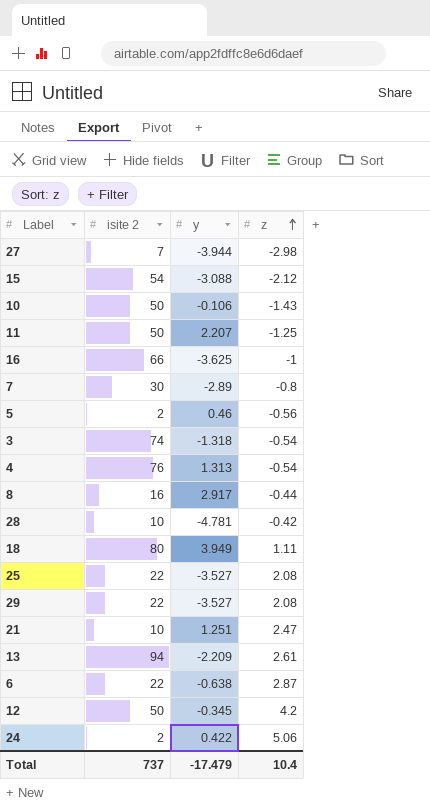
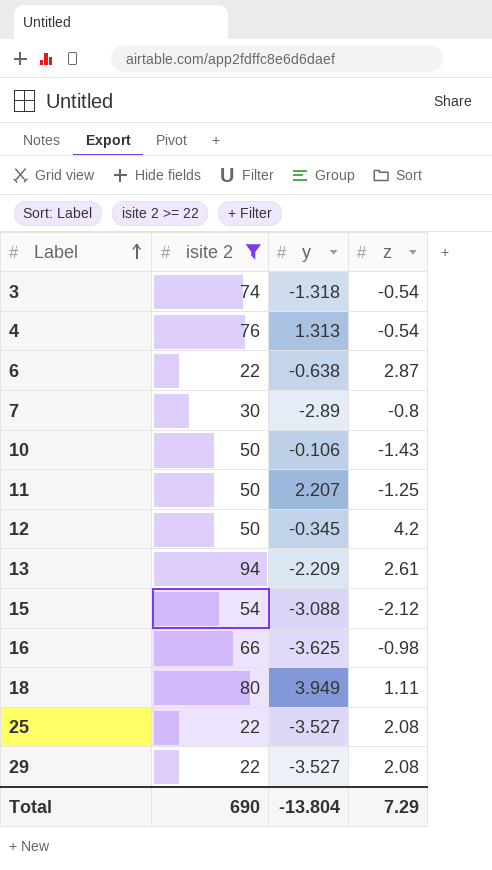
filter: none -> isite 2 >= 22
row order: z ascending -> Label ascending
16 | z: -1 -> -0.98
Total | isite 2: 737 -> 690
Total | y: -17.479 -> -13.804
Total | z: 10.4 -> 7.29

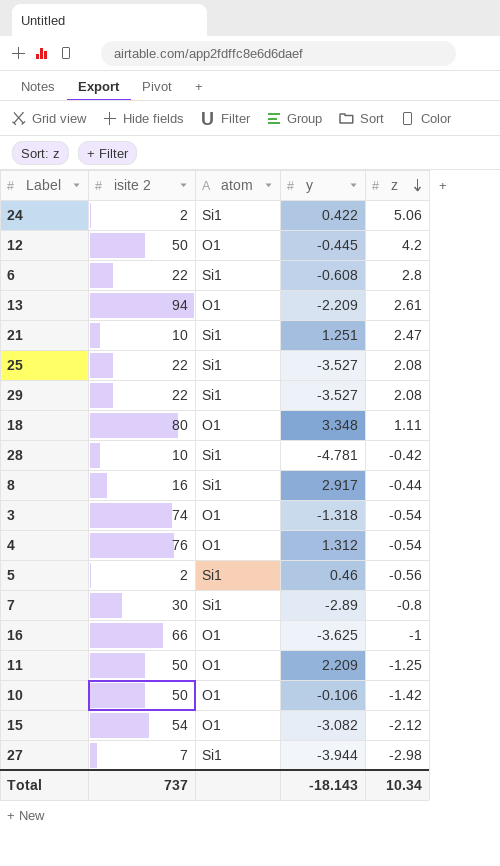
filter: isite 2 >= 22 -> none
row order: Label ascending -> z descending
column atom | position: none -> 3
12 | y: -0.345 -> -0.445
6 | y: -0.638 -> -0.608
6 | z: 2.87 -> 2.8
18 | y: 3.949 -> 3.348
4 | y: 1.313 -> 1.312
16 | z: -0.98 -> -1
11 | y: 2.207 -> 2.209
10 | z: -1.43 -> -1.42
15 | y: -3.088 -> -3.082
Total | isite 2: 690 -> 737
Total | y: -13.804 -> -18.143
Total | z: 7.29 -> 10.34

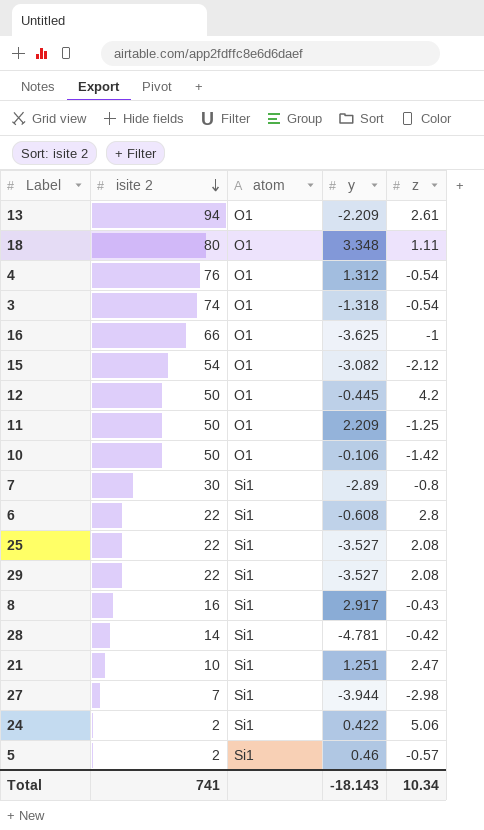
row order: z descending -> isite 2 descending
8 | z: -0.44 -> -0.43
28 | isite 2: 10 -> 14
5 | z: -0.56 -> -0.57
Total | isite 2: 737 -> 741

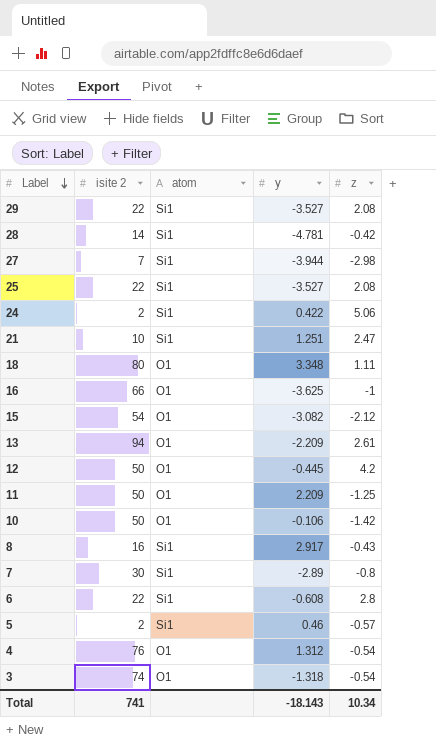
row order: isite 2 descending -> Label descending

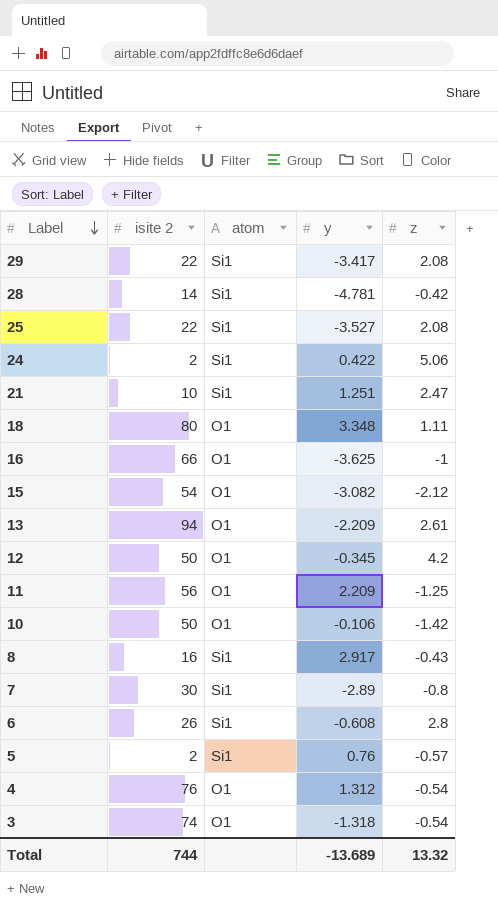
row 27: 7 | Si1 | -3.944 | -2.98 -> none
29 | y: -3.527 -> -3.417
12 | y: -0.445 -> -0.345
11 | isite 2: 50 -> 56
6 | isite 2: 22 -> 26
5 | y: 0.46 -> 0.76
Total | isite 2: 741 -> 744
Total | y: -18.143 -> -13.689
Total | z: 10.34 -> 13.32

